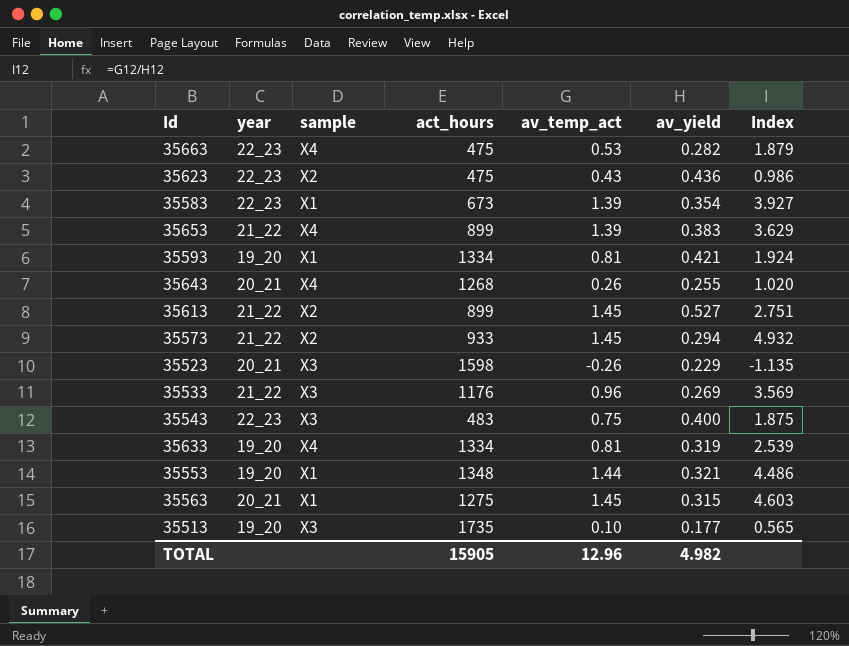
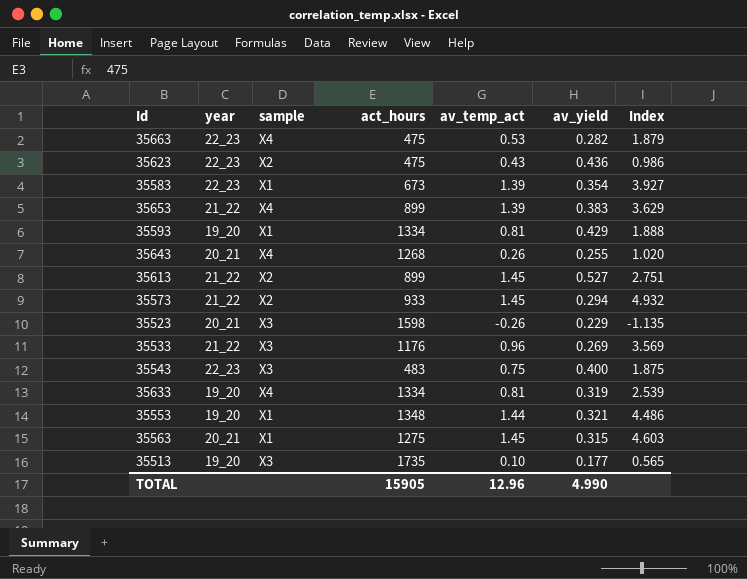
35593 | av_yield: 0.421 -> 0.429
35593 | Index: 1.924 -> 1.888
TOTAL | av_yield: 4.982 -> 4.990

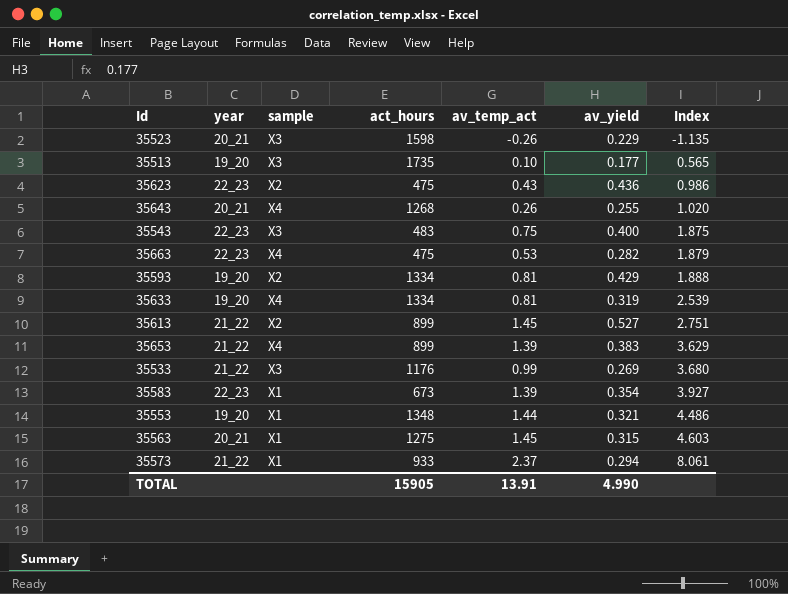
row order: none -> Index ascending
35593 | sample: X1 -> X2
35533 | av_temp_act: 0.96 -> 0.99
35533 | Index: 3.569 -> 3.680
35573 | sample: X2 -> X1
35573 | av_temp_act: 1.45 -> 2.37
35573 | Index: 4.932 -> 8.061
TOTAL | av_temp_act: 12.96 -> 13.91

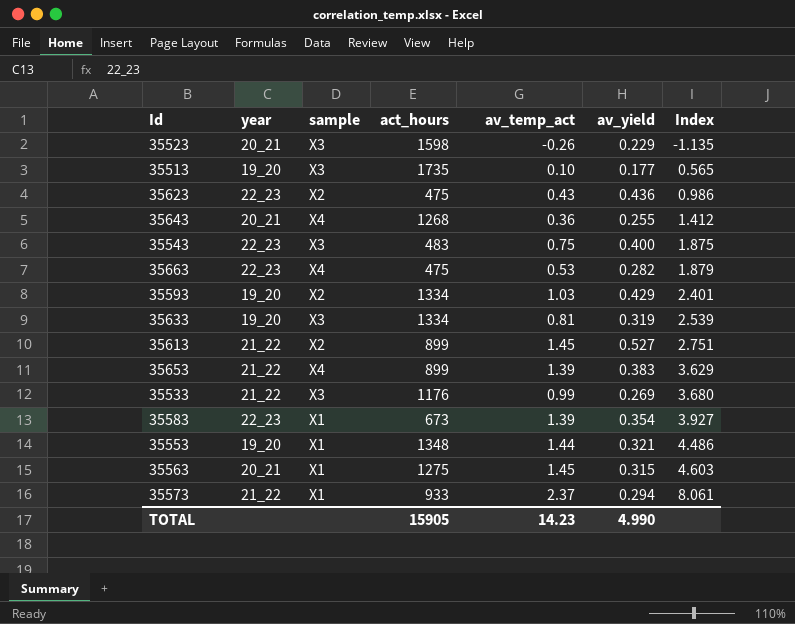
35643 | av_temp_act: 0.26 -> 0.36
35643 | Index: 1.020 -> 1.412
35593 | av_temp_act: 0.81 -> 1.03
35593 | Index: 1.888 -> 2.401
35633 | sample: X4 -> X3
TOTAL | av_temp_act: 13.91 -> 14.23

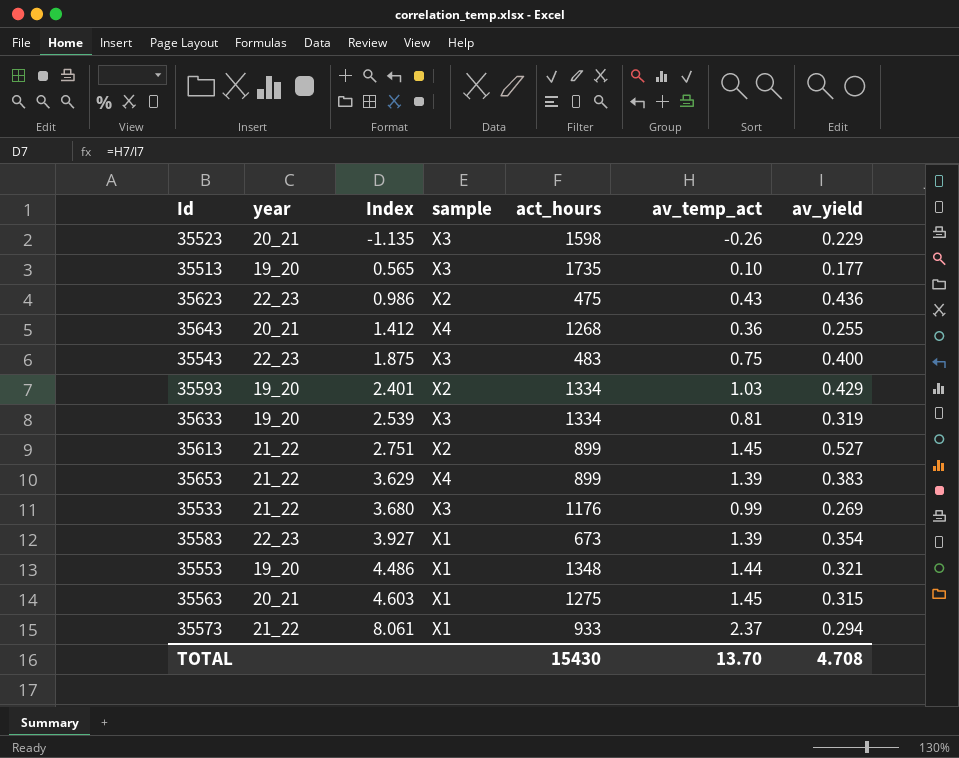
column Index | position: 7 -> 3
row 35663: 22_23 | X4 | 475 | 0.53 | 0.282 | 1.879 -> none
TOTAL | act_hours: 15905 -> 15430
TOTAL | av_temp_act: 14.23 -> 13.70
TOTAL | av_yield: 4.990 -> 4.708

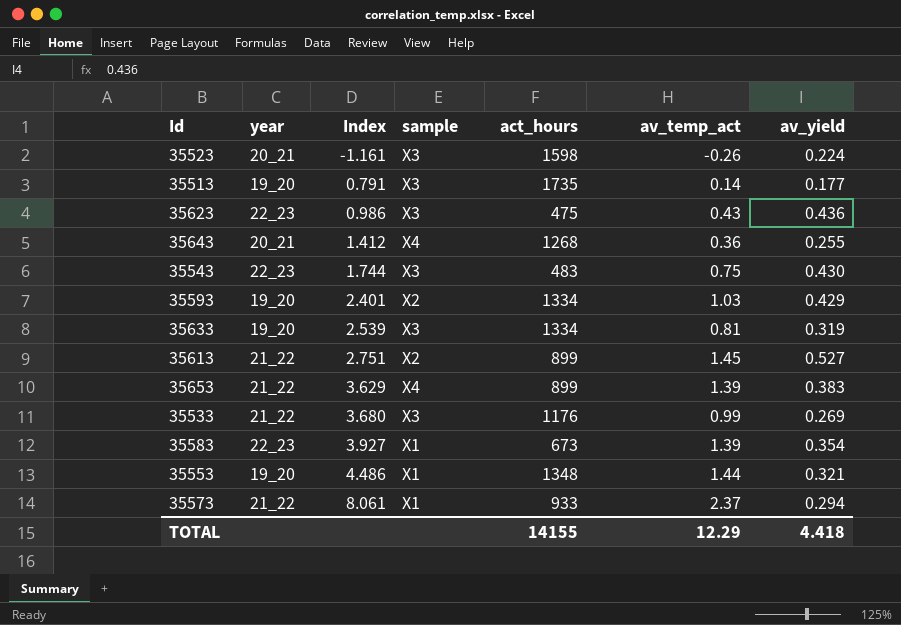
row 35563: 20_21 | 4.603 | X1 | 1275 | 1.45 | 0.315 -> none
35523 | Index: -1.135 -> -1.161
35523 | av_yield: 0.229 -> 0.224
35513 | Index: 0.565 -> 0.791
35513 | av_temp_act: 0.10 -> 0.14
35623 | sample: X2 -> X3
35543 | Index: 1.875 -> 1.744
35543 | av_yield: 0.400 -> 0.430
TOTAL | act_hours: 15430 -> 14155
TOTAL | av_temp_act: 13.70 -> 12.29
TOTAL | av_yield: 4.708 -> 4.418

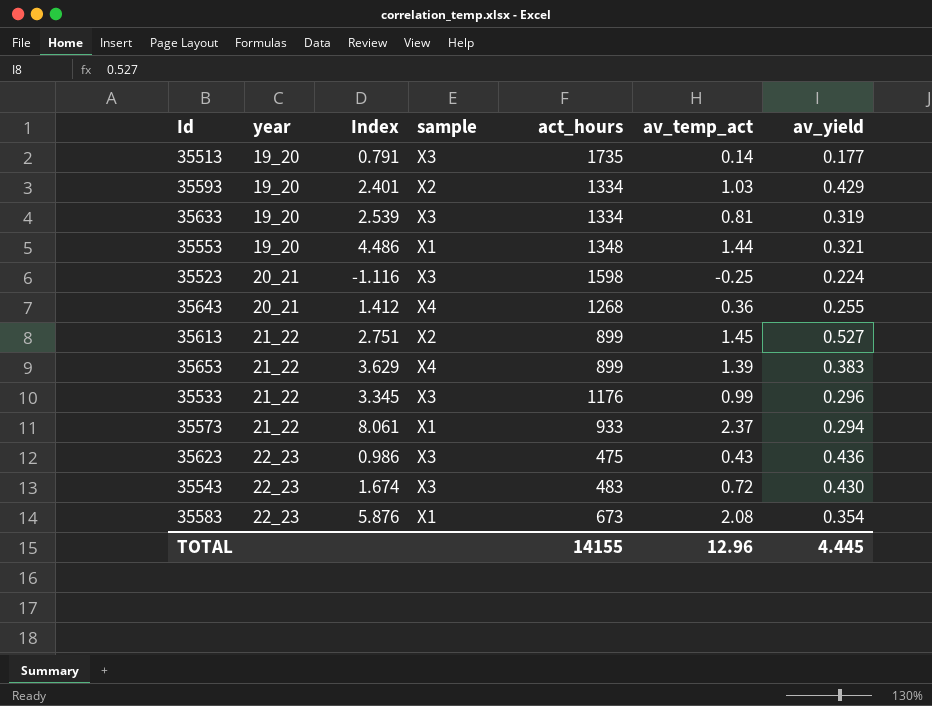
row order: Index ascending -> year ascending
35523 | Index: -1.161 -> -1.116
35523 | av_temp_act: -0.26 -> -0.25
35533 | Index: 3.680 -> 3.345
35533 | av_yield: 0.269 -> 0.296
35543 | Index: 1.744 -> 1.674
35543 | av_temp_act: 0.75 -> 0.72
35583 | Index: 3.927 -> 5.876
35583 | av_temp_act: 1.39 -> 2.08
TOTAL | av_temp_act: 12.29 -> 12.96
TOTAL | av_yield: 4.418 -> 4.445

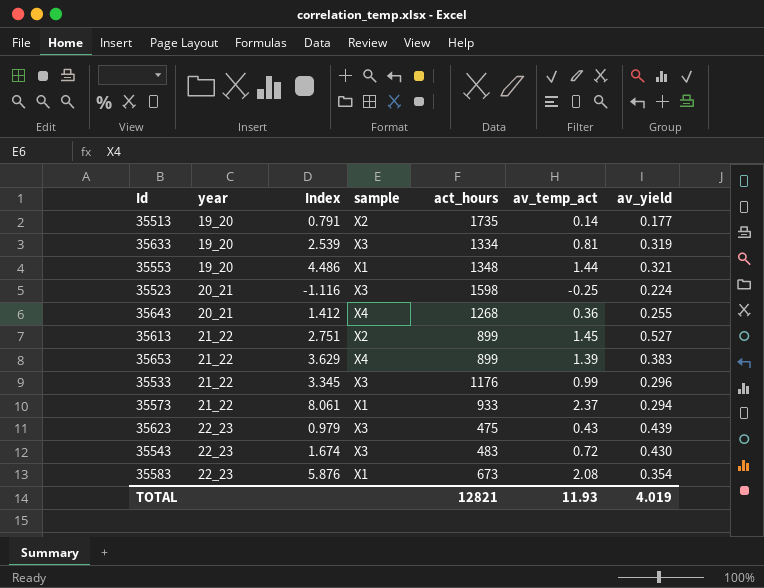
row 35593: 19_20 | 2.401 | X2 | 1334 | 1.03 | 0.429 -> none
35513 | sample: X3 -> X2
35623 | Index: 0.986 -> 0.979
35623 | av_yield: 0.436 -> 0.439
TOTAL | act_hours: 14155 -> 12821
TOTAL | av_temp_act: 12.96 -> 11.93
TOTAL | av_yield: 4.445 -> 4.019

